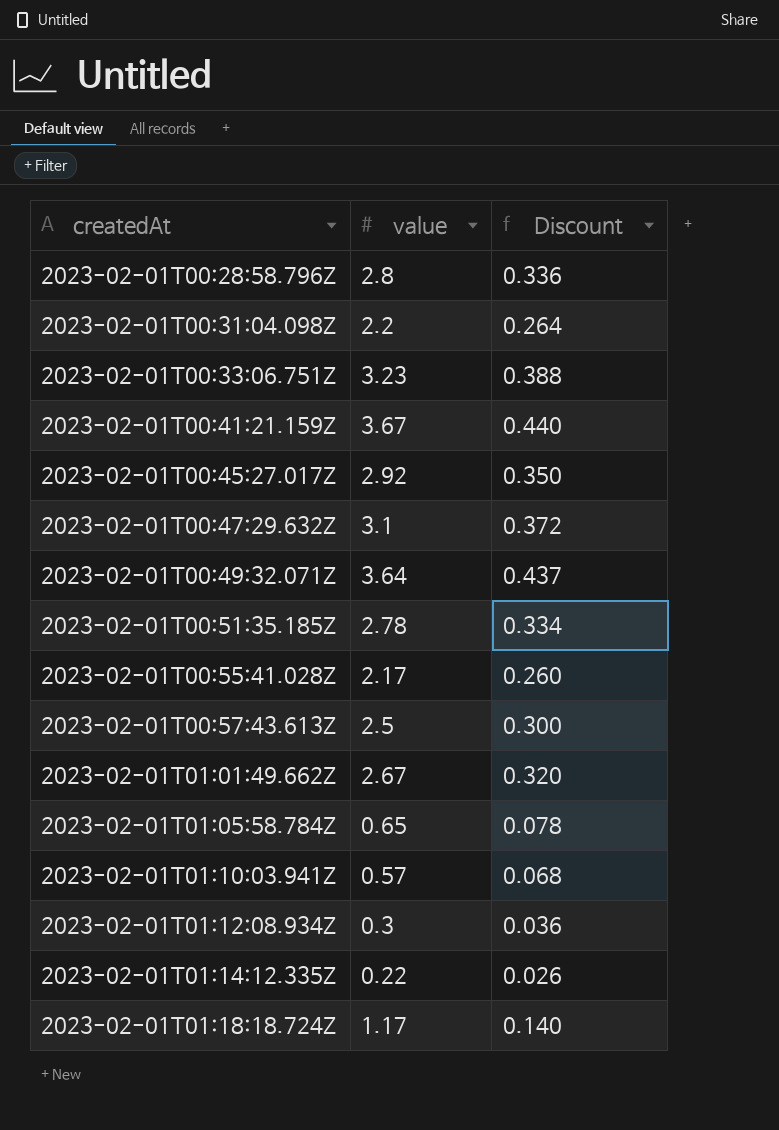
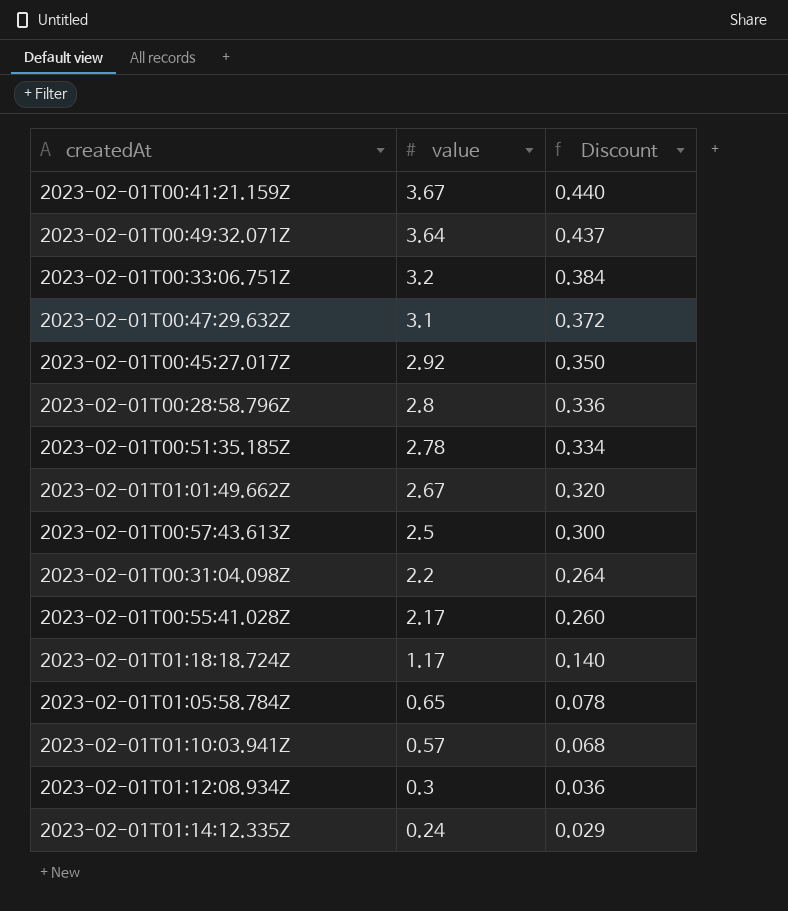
row order: createdAt ascending -> value descending
2023-02-01T00:33:06.751Z | value: 3.23 -> 3.2
2023-02-01T00:33:06.751Z | Discount: 0.388 -> 0.384
2023-02-01T01:14:12.335Z | value: 0.22 -> 0.24
2023-02-01T01:14:12.335Z | Discount: 0.026 -> 0.029

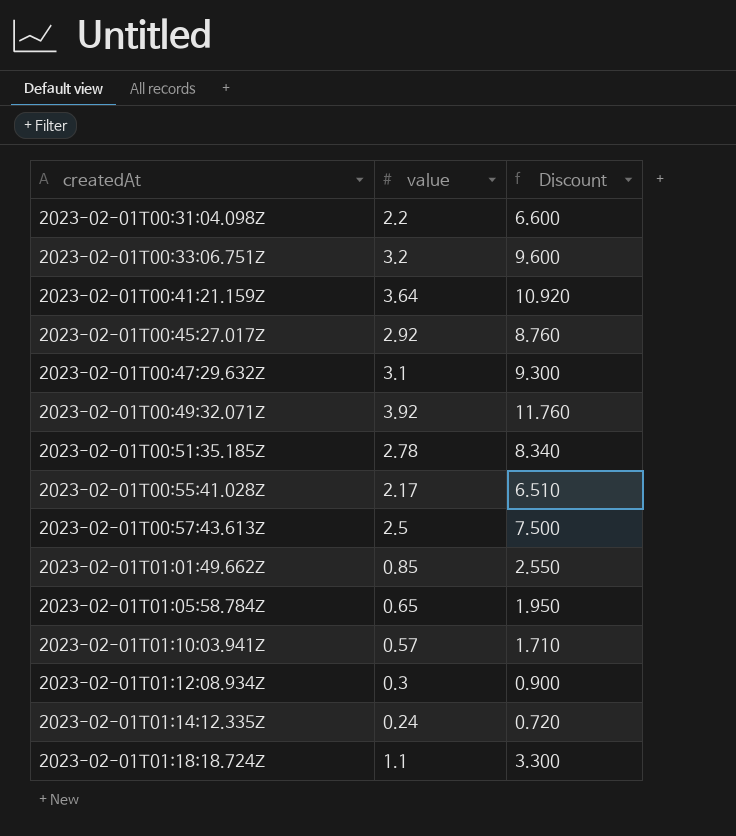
row order: value descending -> createdAt ascending
column Discount | formula: [value] * 0.12 -> [value] * 3
row 2023-02-01T00:28:58.796Z: 2.8 | 0.336 -> none
2023-02-01T00:41:21.159Z | value: 3.67 -> 3.64
2023-02-01T00:49:32.071Z | value: 3.64 -> 3.92
2023-02-01T01:01:49.662Z | value: 2.67 -> 0.85
2023-02-01T01:18:18.724Z | value: 1.17 -> 1.1

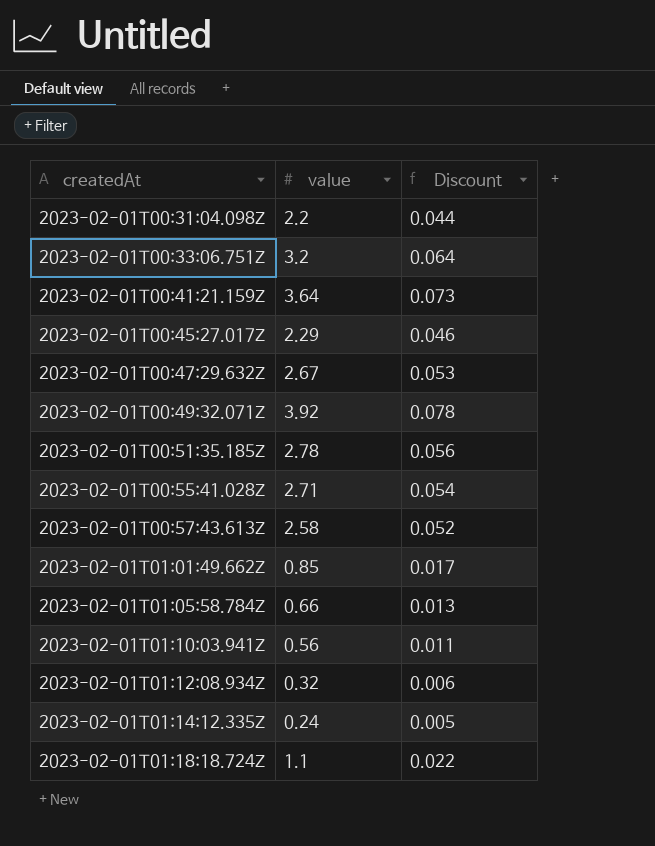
column Discount | formula: [value] * 3 -> [value] * 0.02
2023-02-01T00:45:27.017Z | value: 2.92 -> 2.29
2023-02-01T00:47:29.632Z | value: 3.1 -> 2.67
2023-02-01T00:55:41.028Z | value: 2.17 -> 2.71
2023-02-01T00:57:43.613Z | value: 2.5 -> 2.58
2023-02-01T01:05:58.784Z | value: 0.65 -> 0.66
2023-02-01T01:10:03.941Z | value: 0.57 -> 0.56
2023-02-01T01:12:08.934Z | value: 0.3 -> 0.32

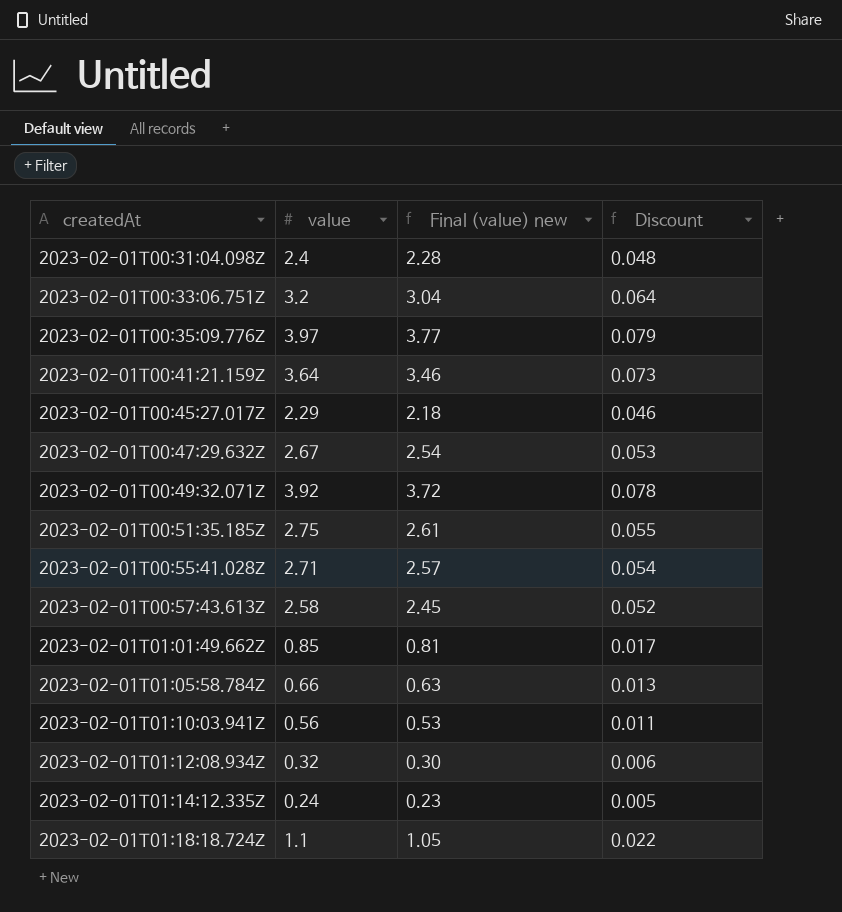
column Final (value) new | formula: none -> [value] * 0.95
2023-02-01T00:31:04.098Z | value: 2.2 -> 2.4
2023-02-01T00:31:04.098Z | Discount: 0.044 -> 0.048
row 2023-02-01T00:35:09.776Z: none -> 3.97 | 3.77 | 0.079
2023-02-01T00:51:35.185Z | value: 2.78 -> 2.75
2023-02-01T00:51:35.185Z | Discount: 0.056 -> 0.055

